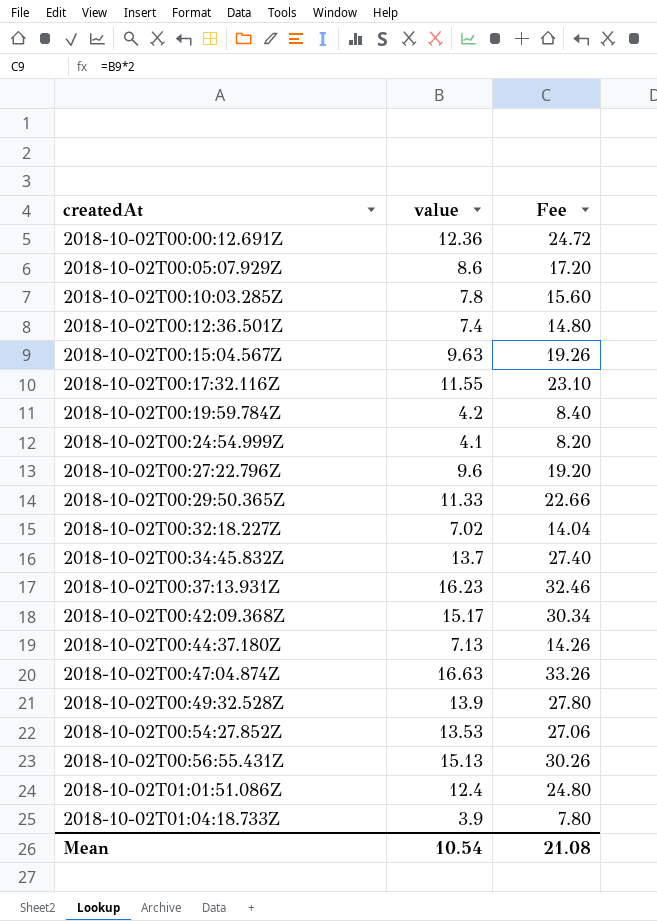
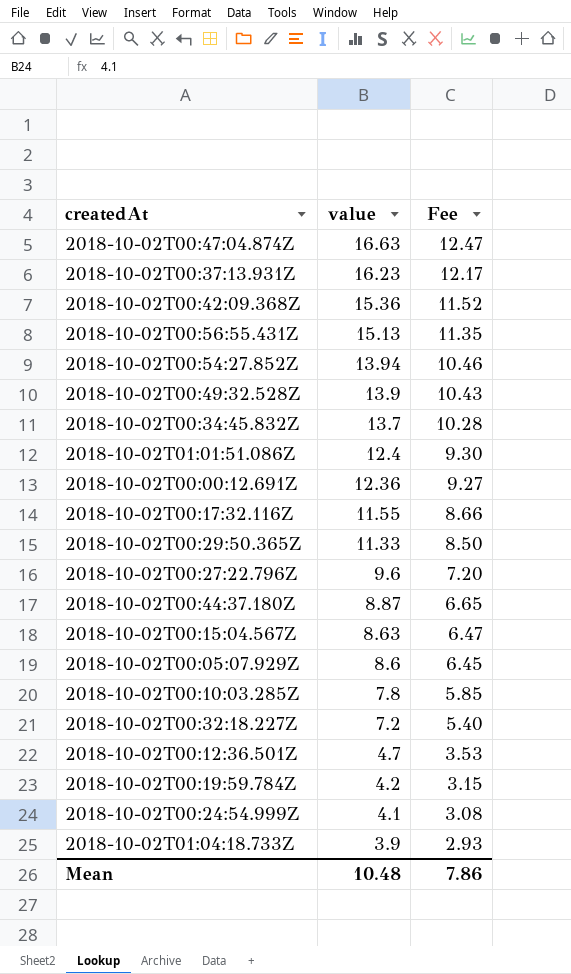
row order: createdAt ascending -> value descending
column Fee | formula: [value] * 2 -> [value] * 0.75
2018-10-02T00:42:09.368Z | value: 15.17 -> 15.36
2018-10-02T00:54:27.852Z | value: 13.53 -> 13.94
2018-10-02T00:44:37.180Z | value: 7.13 -> 8.87
2018-10-02T00:15:04.567Z | value: 9.63 -> 8.63
2018-10-02T00:32:18.227Z | value: 7.02 -> 7.2
2018-10-02T00:12:36.501Z | value: 7.4 -> 4.7
Mean | value: 10.54 -> 10.48
Mean | Fee: 21.08 -> 7.86

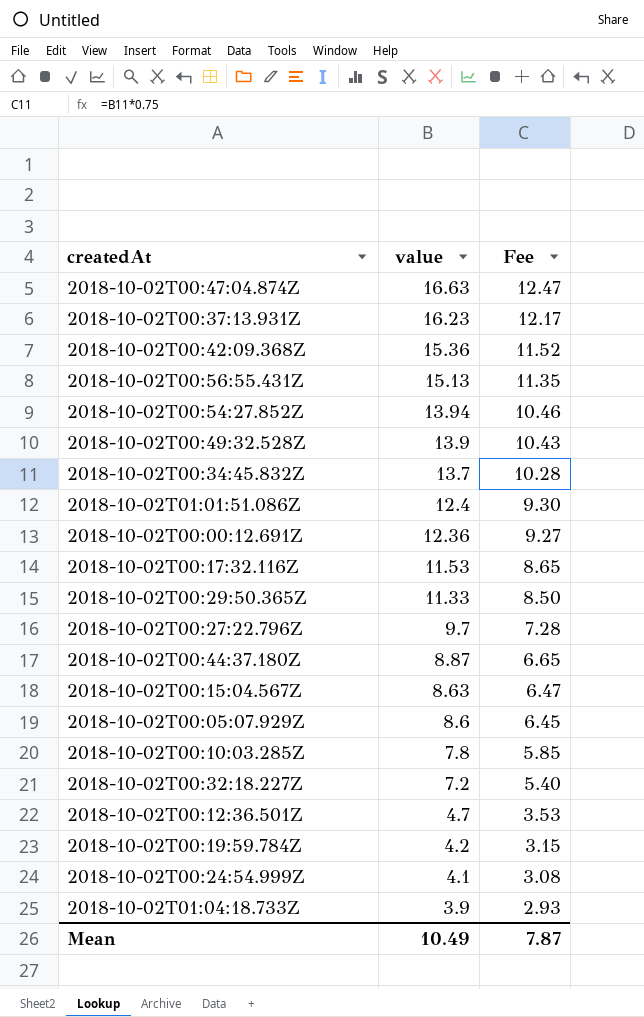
2018-10-02T00:17:32.116Z | value: 11.55 -> 11.53
2018-10-02T00:17:32.116Z | Fee: 8.66 -> 8.65
2018-10-02T00:27:22.796Z | value: 9.6 -> 9.7
2018-10-02T00:27:22.796Z | Fee: 7.20 -> 7.28
Mean | value: 10.48 -> 10.49
Mean | Fee: 7.86 -> 7.87

